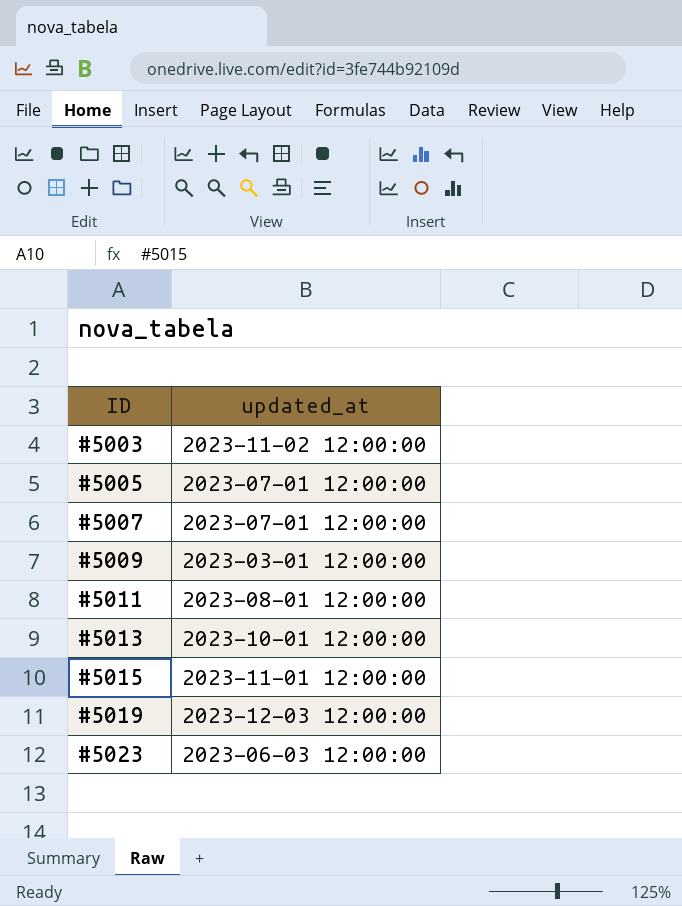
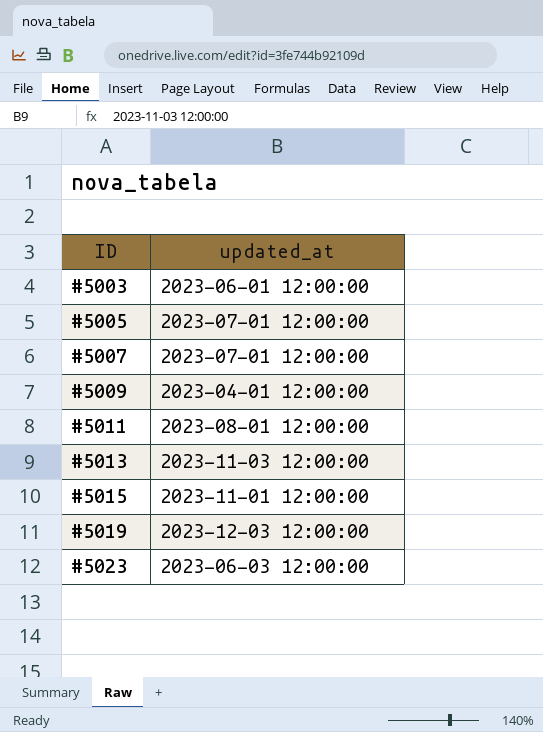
#5003 | updated_at: 2023-11-02 12:00:00 -> 2023-06-01 12:00:00
#5009 | updated_at: 2023-03-01 12:00:00 -> 2023-04-01 12:00:00
#5013 | updated_at: 2023-10-01 12:00:00 -> 2023-11-03 12:00:00

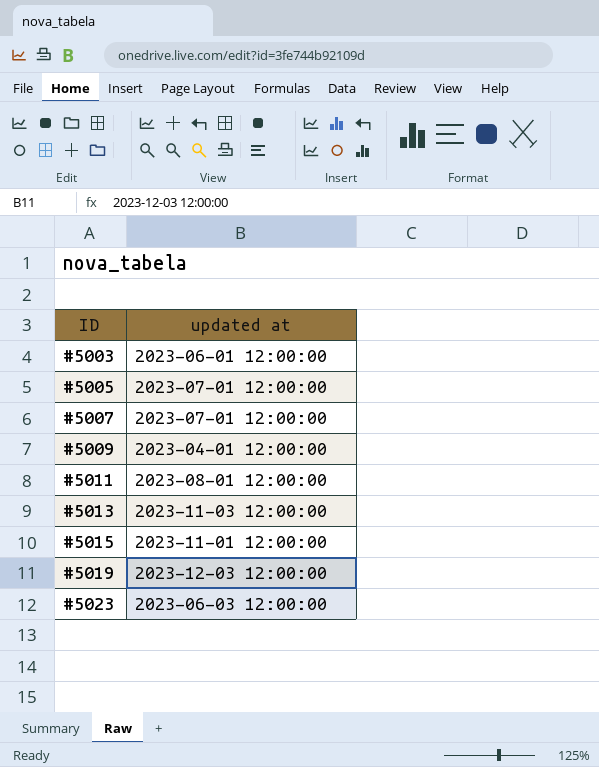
column name: updated_at -> updated at

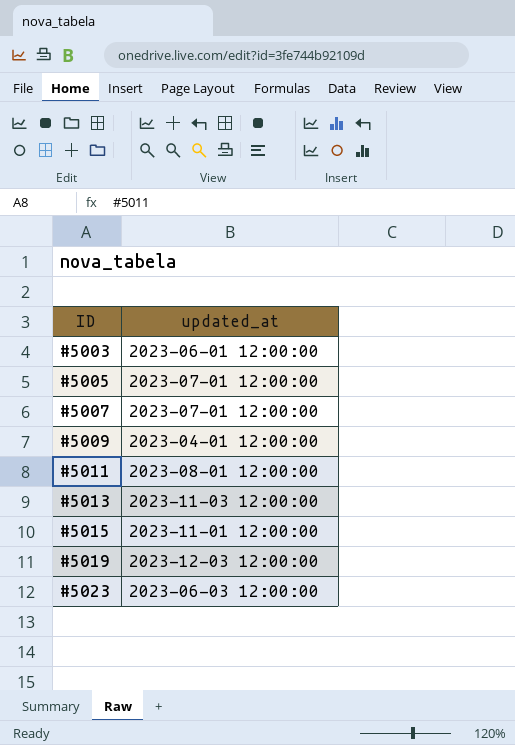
column name: updated at -> updated_at

